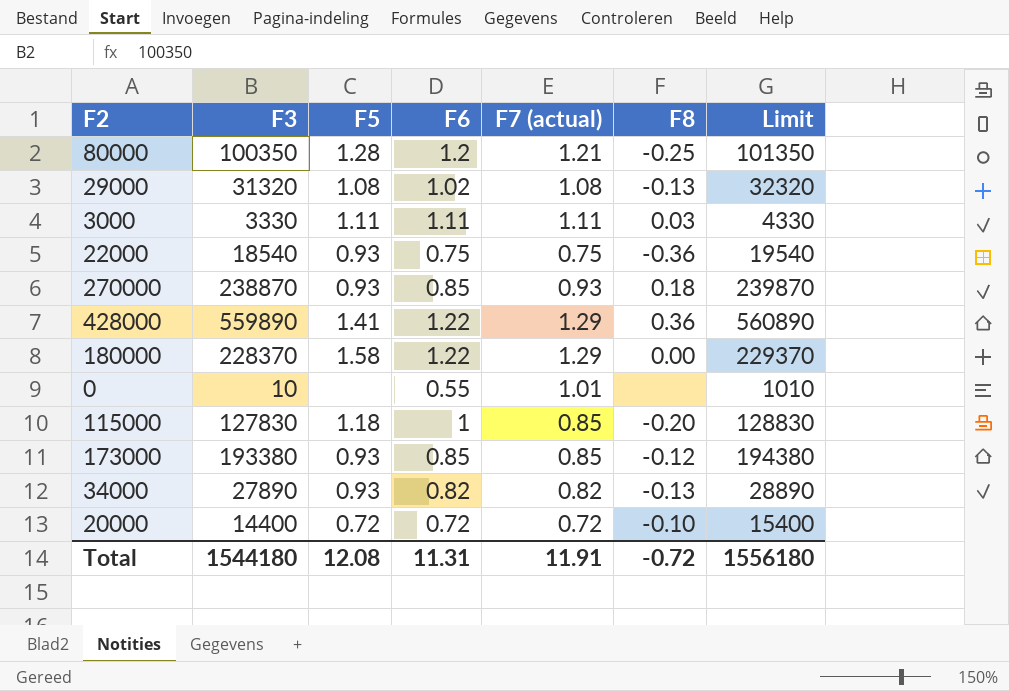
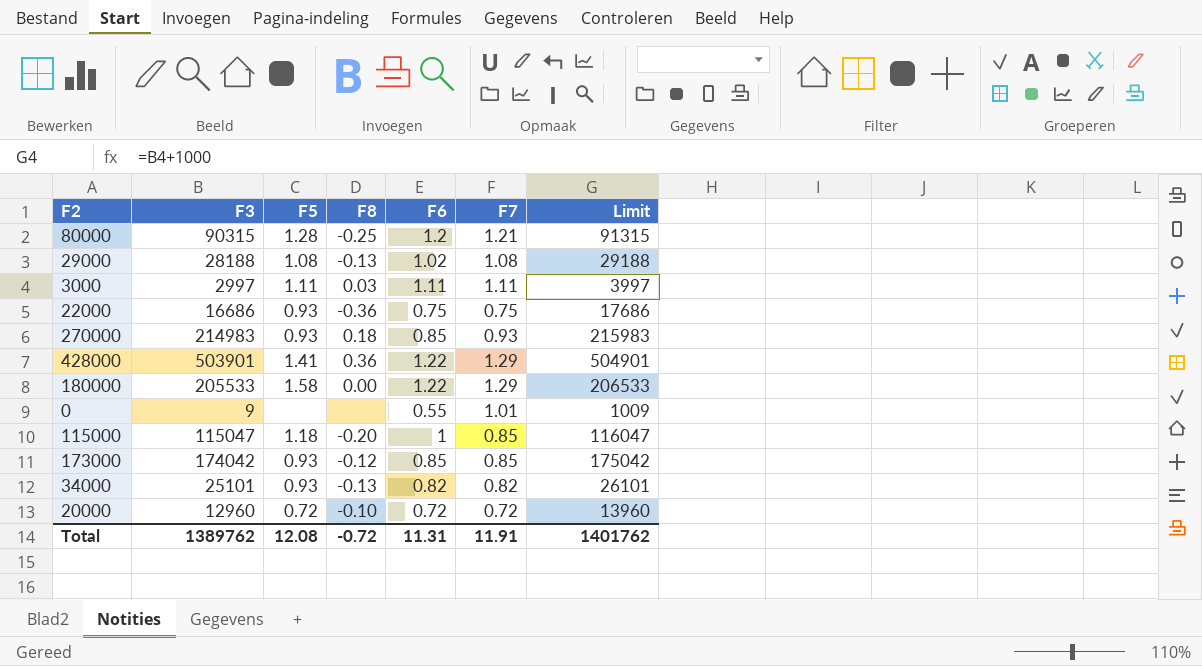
column F8 | position: 6 -> 4
column name: F7 (actual) -> F7
80000 | F3: 100350 -> 90315
80000 | Limit: 101350 -> 91315
29000 | F3: 31320 -> 28188
29000 | Limit: 32320 -> 29188
3000 | F3: 3330 -> 2997
3000 | Limit: 4330 -> 3997
22000 | F3: 18540 -> 16686
22000 | Limit: 19540 -> 17686
270000 | F3: 238870 -> 214983
270000 | Limit: 239870 -> 215983
428000 | F3: 559890 -> 503901
428000 | Limit: 560890 -> 504901
180000 | F3: 228370 -> 205533
180000 | Limit: 229370 -> 206533
0 | F3: 10 -> 9
0 | Limit: 1010 -> 1009
115000 | F3: 127830 -> 115047
115000 | Limit: 128830 -> 116047
173000 | F3: 193380 -> 174042
173000 | Limit: 194380 -> 175042
34000 | F3: 27890 -> 25101
34000 | Limit: 28890 -> 26101
20000 | F3: 14400 -> 12960
20000 | Limit: 15400 -> 13960
Total | F3: 1544180 -> 1389762
Total | Limit: 1556180 -> 1401762

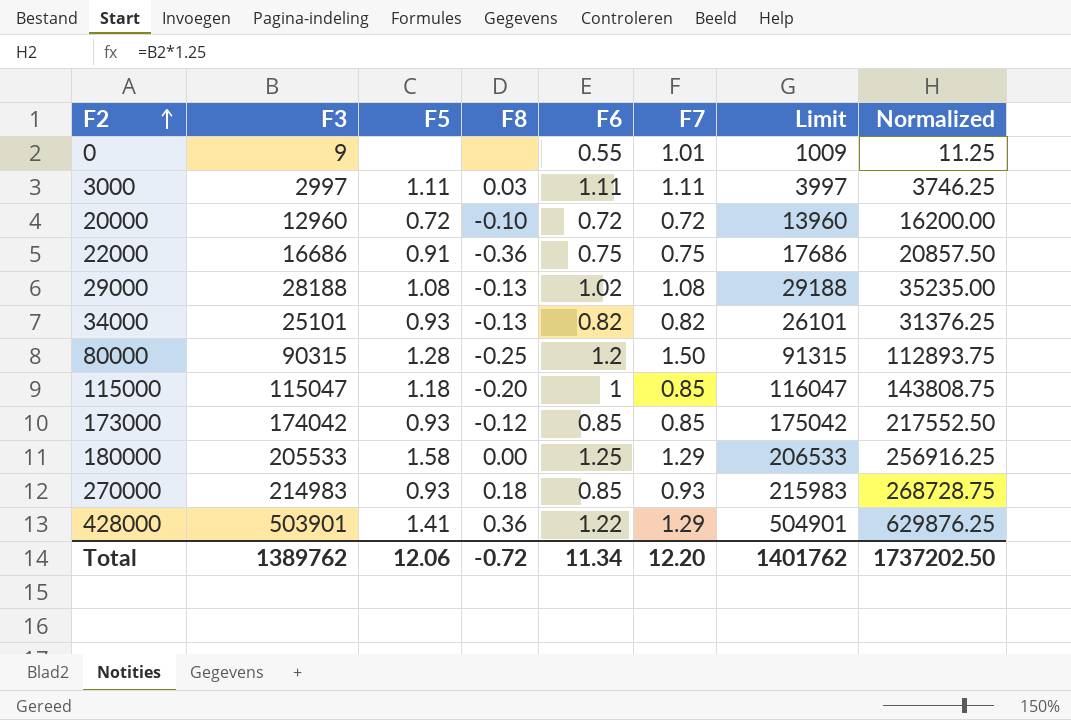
row order: none -> F2 ascending
column Normalized | formula: none -> [F3] * 1.25
22000 | F5: 0.93 -> 0.91
80000 | F7: 1.21 -> 1.50
180000 | F6: 1.22 -> 1.25
Total | F5: 12.08 -> 12.06
Total | F6: 11.31 -> 11.34
Total | F7: 11.91 -> 12.20

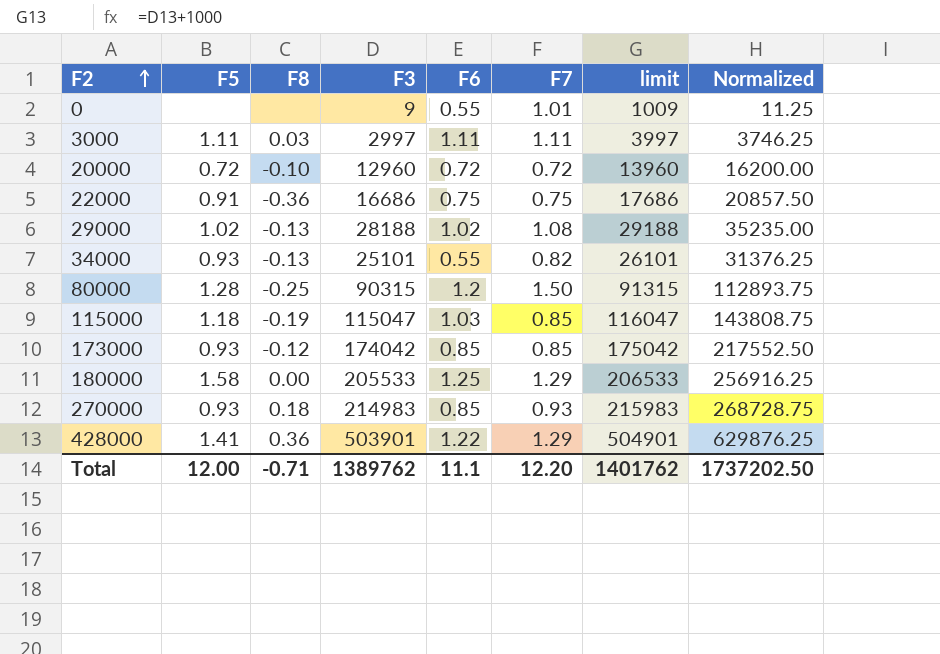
column F3 | position: 2 -> 4
column name: Limit -> limit
29000 | F5: 1.08 -> 1.02
34000 | F6: 0.82 -> 0.55
115000 | F8: -0.20 -> -0.19
115000 | F6: 1 -> 1.03
Total | F5: 12.06 -> 12.00
Total | F8: -0.72 -> -0.71
Total | F6: 11.34 -> 11.1

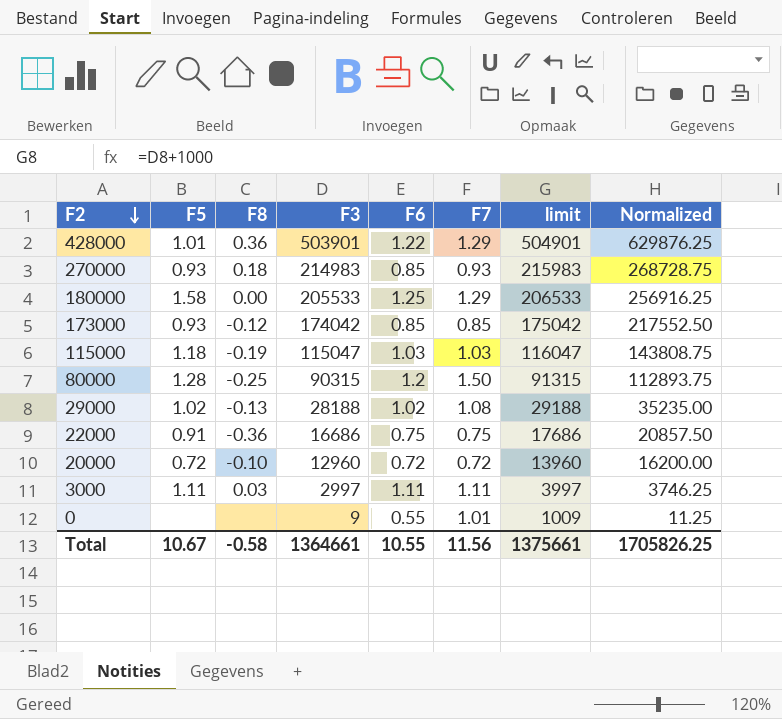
row order: F2 ascending -> F2 descending
row 34000: 0.93 | -0.13 | 25101 | 0.55 | 0.82 | 26101 | 31376.25 -> none
428000 | F5: 1.41 -> 1.01
115000 | F7: 0.85 -> 1.03
Total | F5: 12.00 -> 10.67
Total | F8: -0.71 -> -0.58
Total | F3: 1389762 -> 1364661
Total | F6: 11.1 -> 10.55
Total | F7: 12.20 -> 11.56
Total | limit: 1401762 -> 1375661
Total | Normalized: 1737202.50 -> 1705826.25

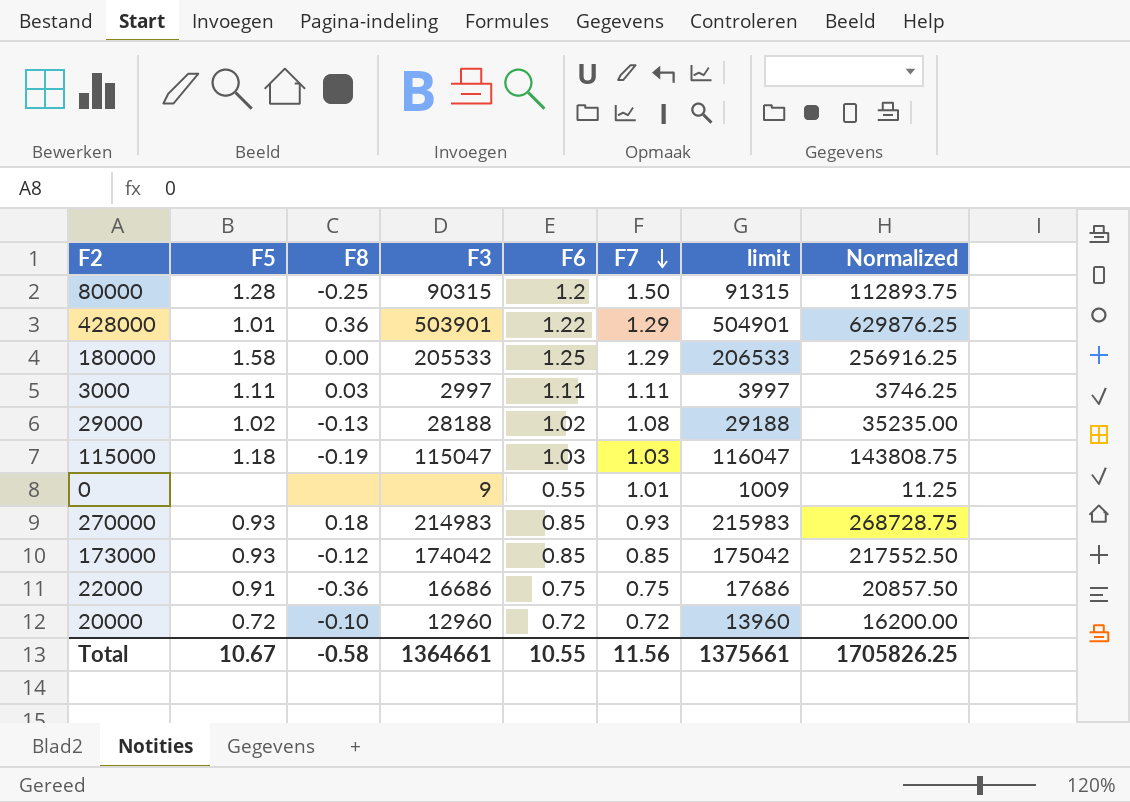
row order: F2 descending -> F7 descending

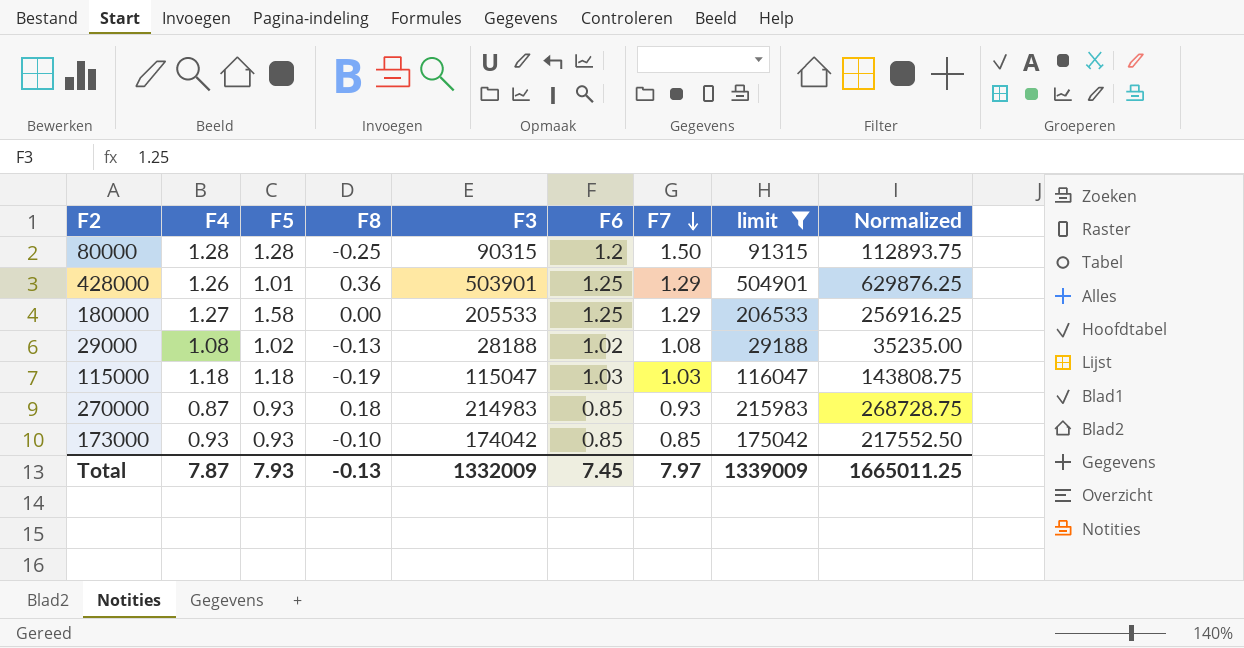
filter: none -> limit >= 29188
column F4 | position: none -> 2
428000 | F6: 1.22 -> 1.25
173000 | F8: -0.12 -> -0.10
Total | F5: 10.67 -> 7.93
Total | F8: -0.58 -> -0.13
Total | F3: 1364661 -> 1332009
Total | F6: 10.55 -> 7.45
Total | F7: 11.56 -> 7.97
Total | limit: 1375661 -> 1339009
Total | Normalized: 1705826.25 -> 1665011.25

